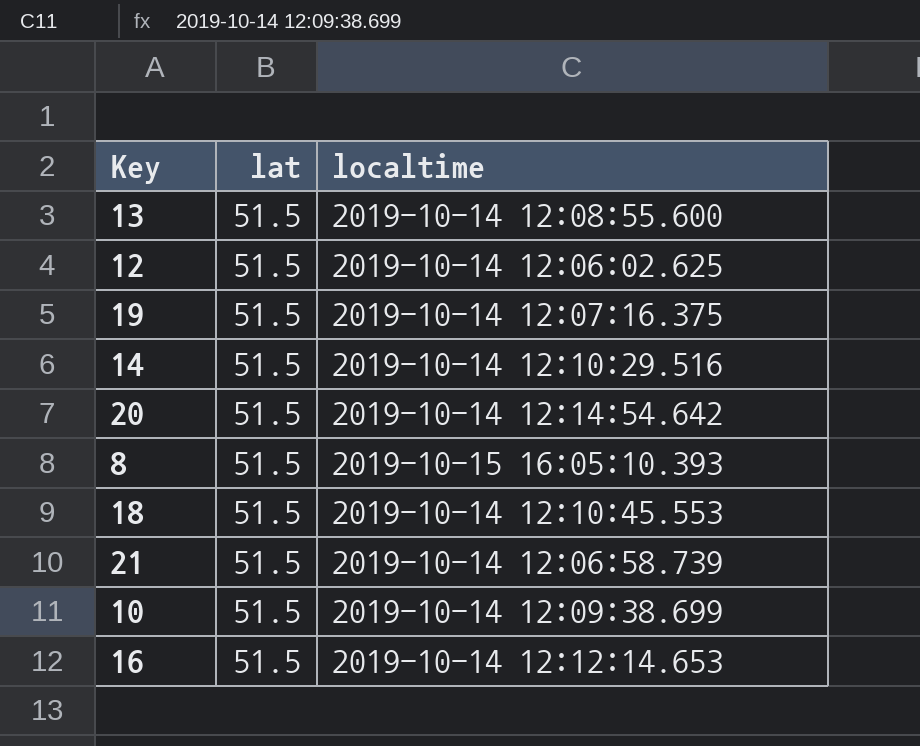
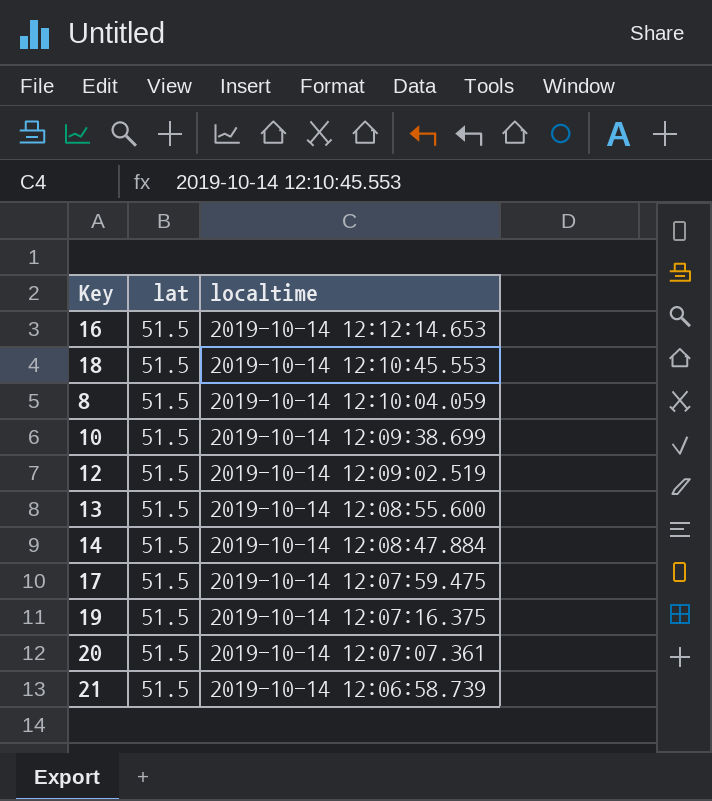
row order: none -> localtime descending
8 | localtime: 2019-10-15 16:05:10.393 -> 2019-10-14 12:10:04.059
12 | localtime: 2019-10-14 12:06:02.625 -> 2019-10-14 12:09:02.519
14 | localtime: 2019-10-14 12:10:29.516 -> 2019-10-14 12:08:47.884
row 17: none -> 51.5 | 2019-10-14 12:07:59.475
20 | localtime: 2019-10-14 12:14:54.642 -> 2019-10-14 12:07:07.361

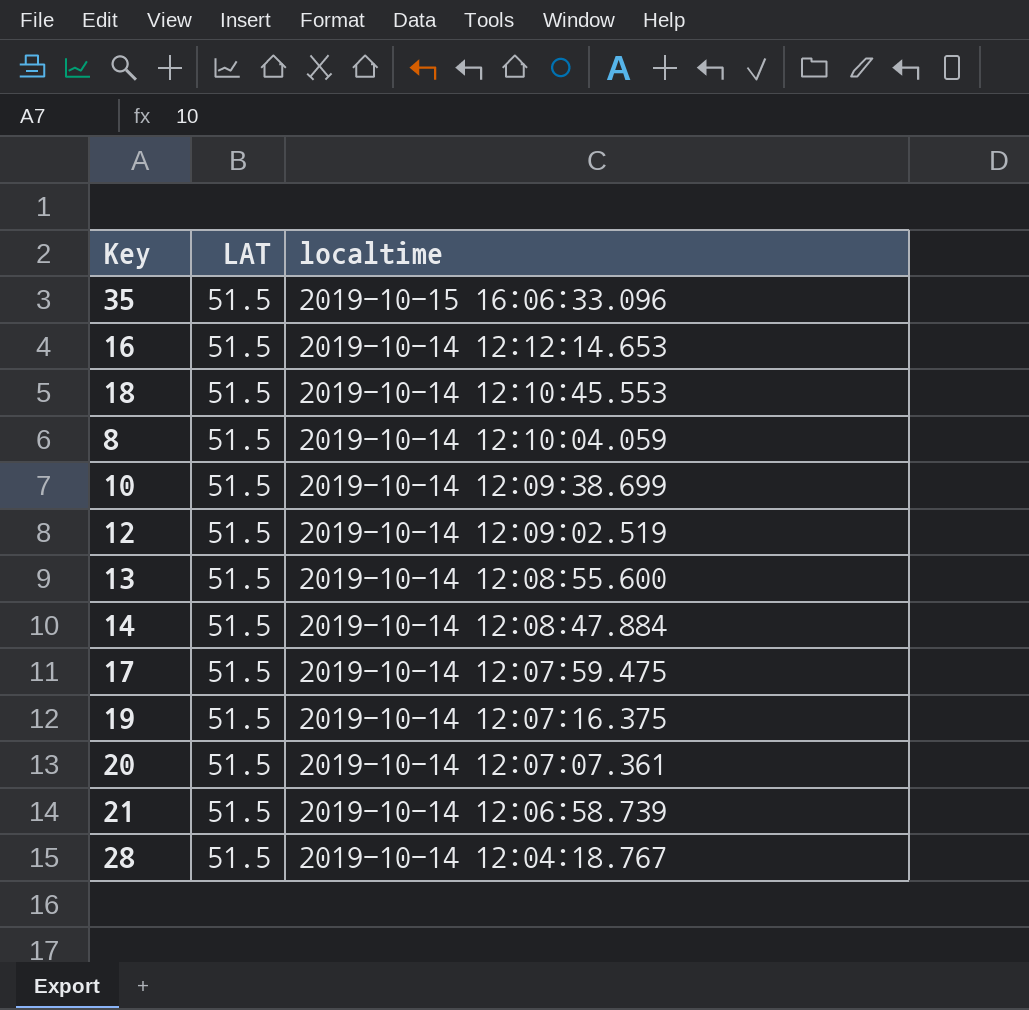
column name: lat -> LAT
row 35: none -> 51.5 | 2019-10-15 16:06:33.096
row 28: none -> 51.5 | 2019-10-14 12:04:18.767

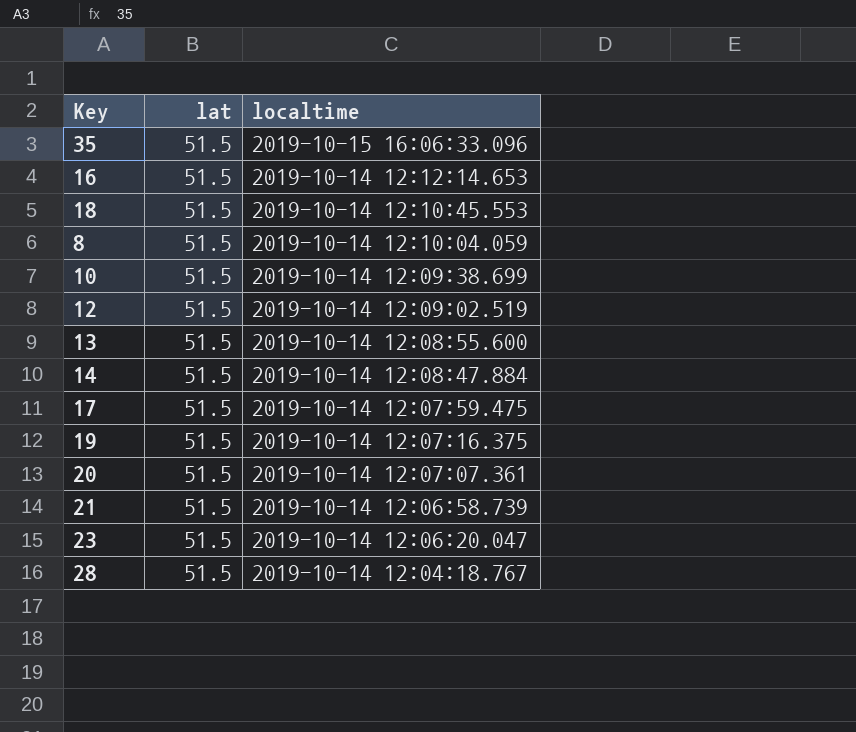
column name: LAT -> lat
row 23: none -> 51.5 | 2019-10-14 12:06:20.047

